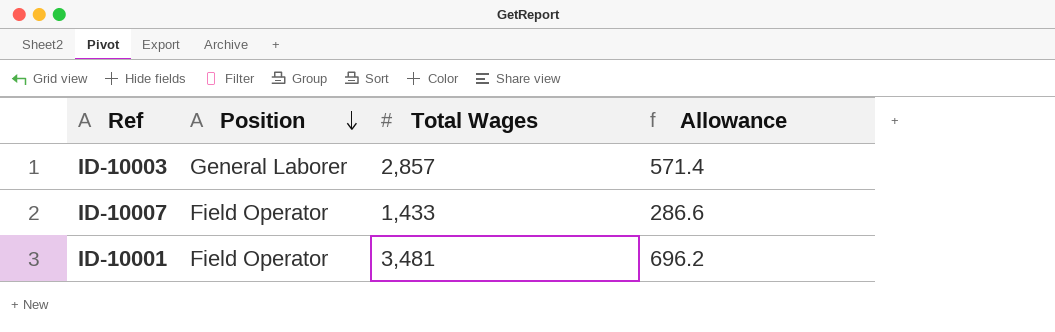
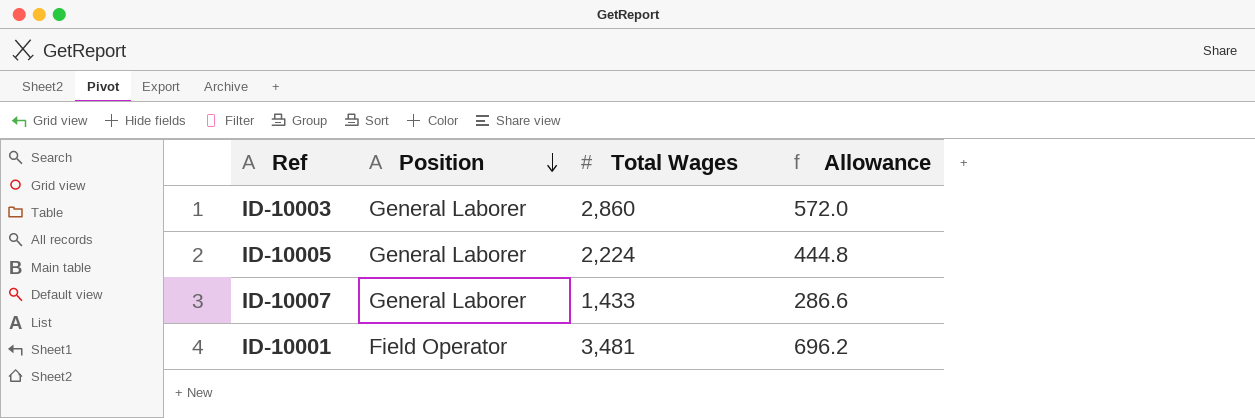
ID-10003 | Total Wages: 2,857 -> 2,860
ID-10003 | Allowance: 571.4 -> 572.0
row ID-10005: none -> General Laborer | 2,224 | 444.8
ID-10007 | Position: Field Operator -> General Laborer

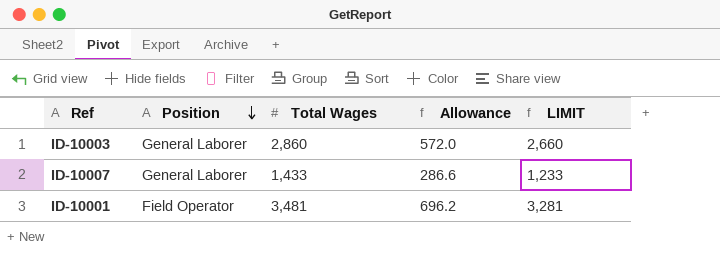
column LIMIT | formula: none -> [Total Wages] - 200
row ID-10005: General Laborer | 2,224 | 444.8 -> none

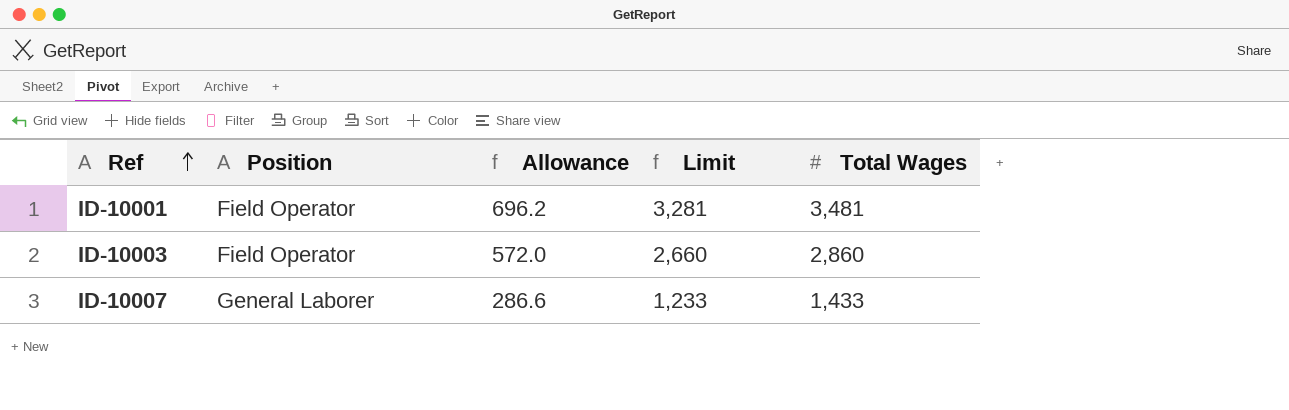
row order: Position descending -> Ref ascending
column name: LIMIT -> Limit
column Total Wages | position: 3 -> 5
ID-10003 | Position: General Laborer -> Field Operator

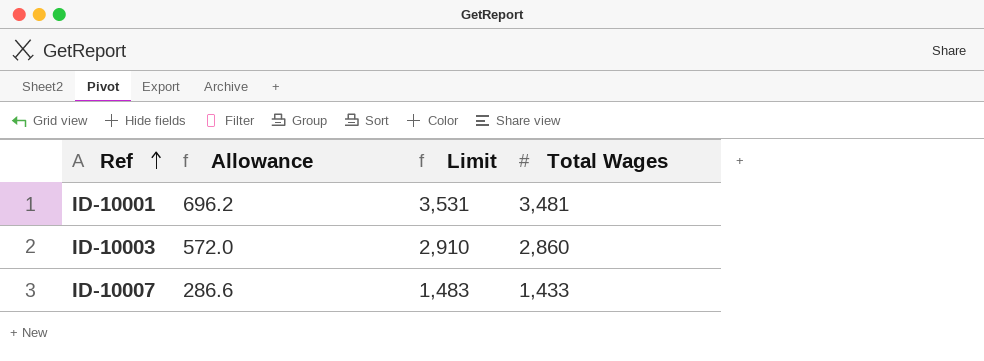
column Position | position: 2 -> none
column Limit | formula: [Total Wages] - 200 -> [Total Wages] + 50

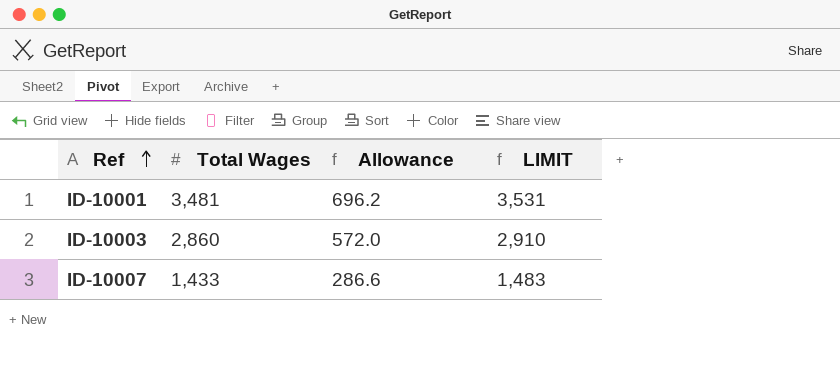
column Total Wages | position: 4 -> 2
column name: Limit -> LIMIT

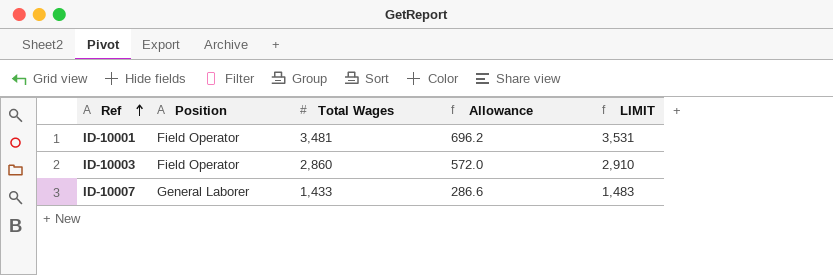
column Position | position: none -> 2

